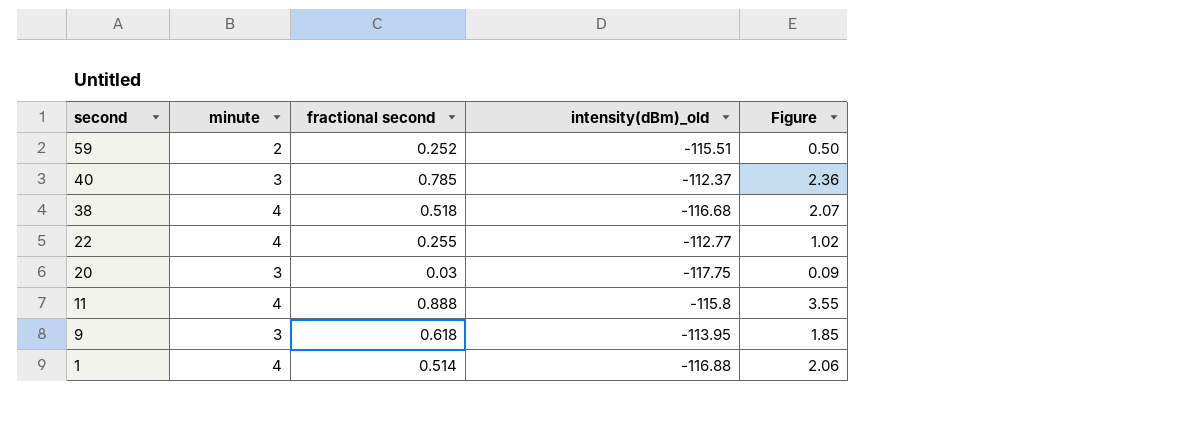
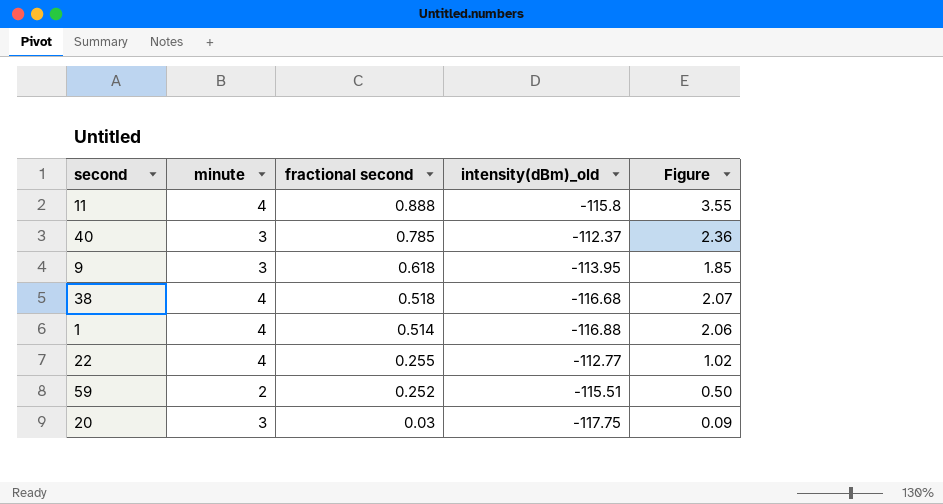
row order: second descending -> fractional second descending

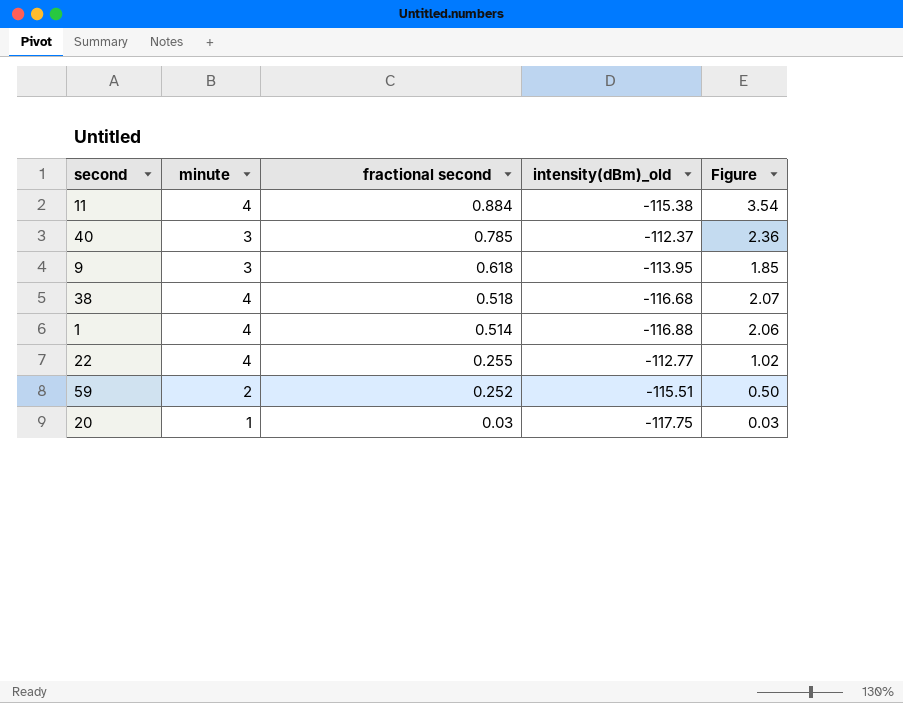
11 | fractional second: 0.888 -> 0.884
11 | intensity(dBm)_old: -115.8 -> -115.38
11 | Figure: 3.55 -> 3.54
20 | minute: 3 -> 1
20 | Figure: 0.09 -> 0.03

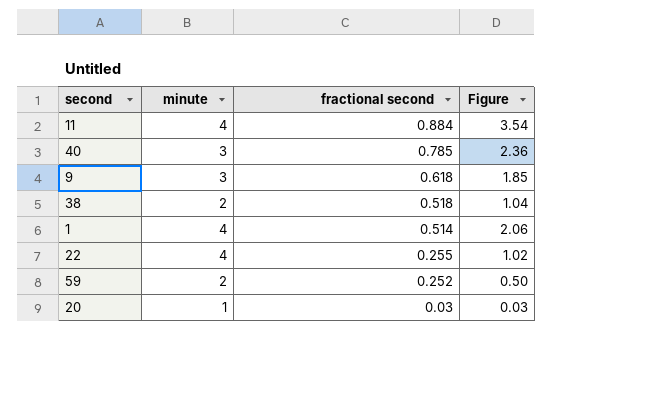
column intensity(dBm)_old | position: 4 -> none
38 | minute: 4 -> 2
38 | Figure: 2.07 -> 1.04

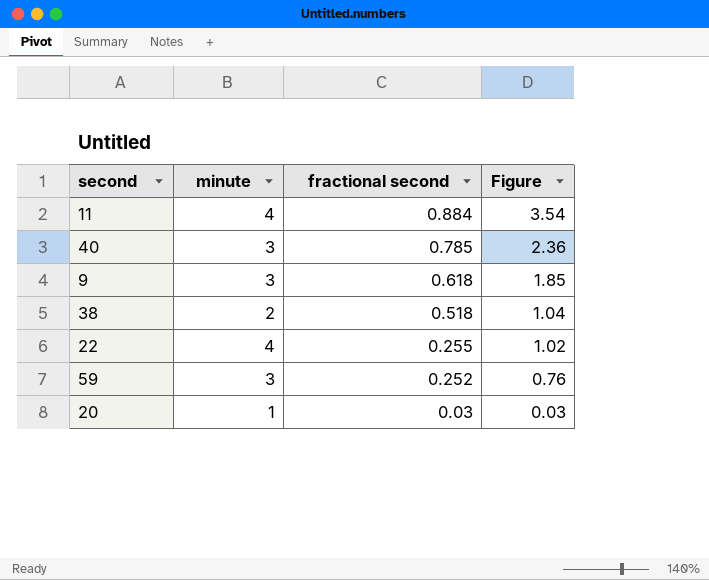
row 1: 4 | 0.514 | 2.06 -> none
59 | minute: 2 -> 3
59 | Figure: 0.50 -> 0.76

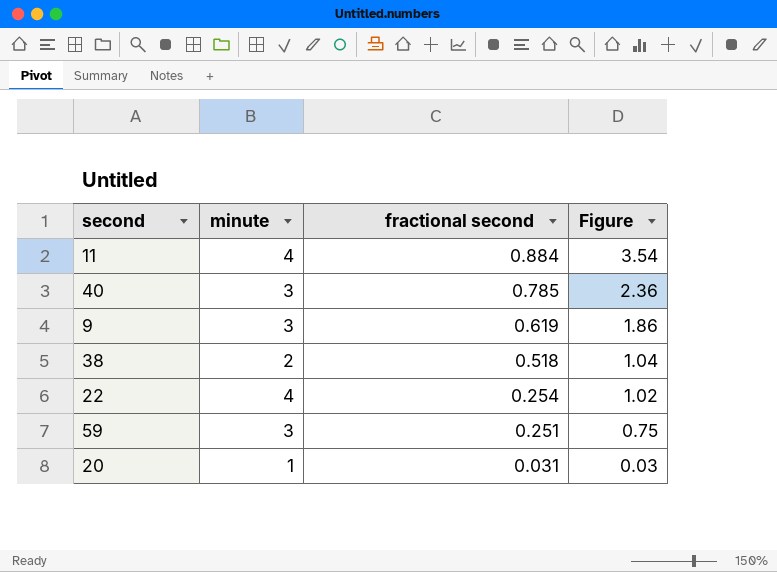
9 | fractional second: 0.618 -> 0.619
9 | Figure: 1.85 -> 1.86
22 | fractional second: 0.255 -> 0.254
59 | fractional second: 0.252 -> 0.251
59 | Figure: 0.76 -> 0.75
20 | fractional second: 0.03 -> 0.031

